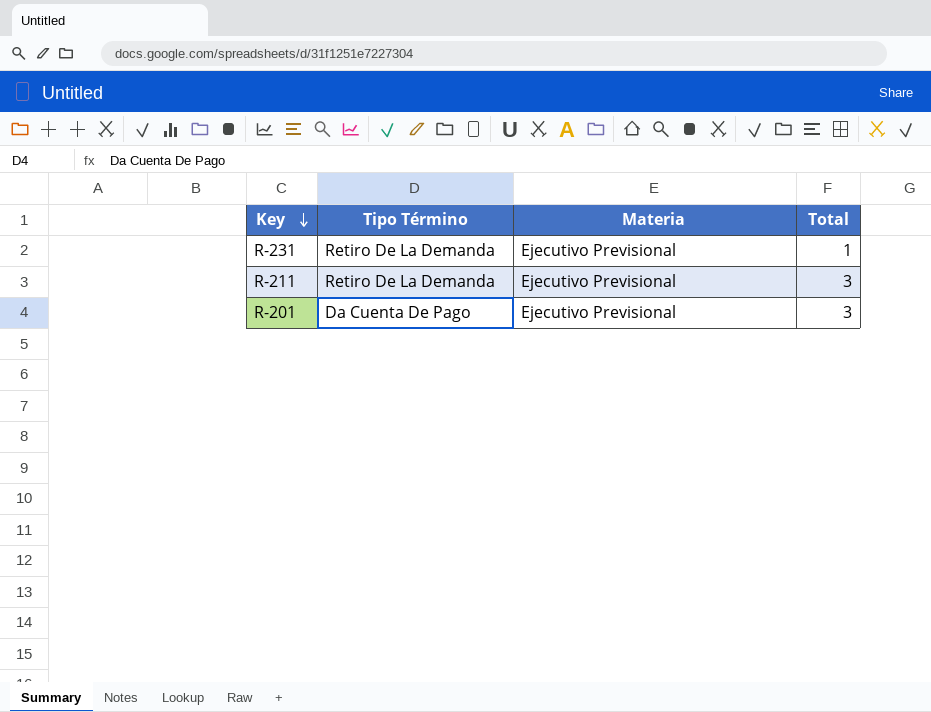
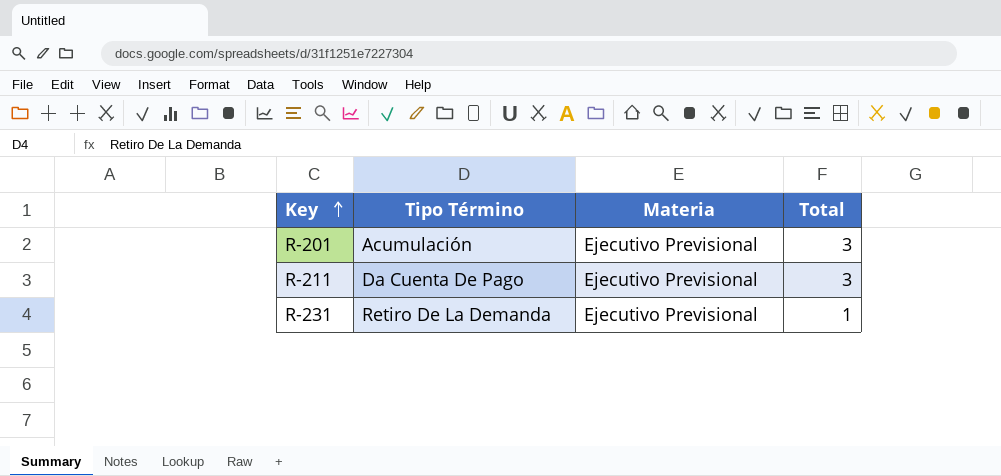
row order: Key descending -> Key ascending
R-201 | Tipo Término: Da Cuenta De Pago -> Acumulación
R-211 | Tipo Término: Retiro De La Demanda -> Da Cuenta De Pago

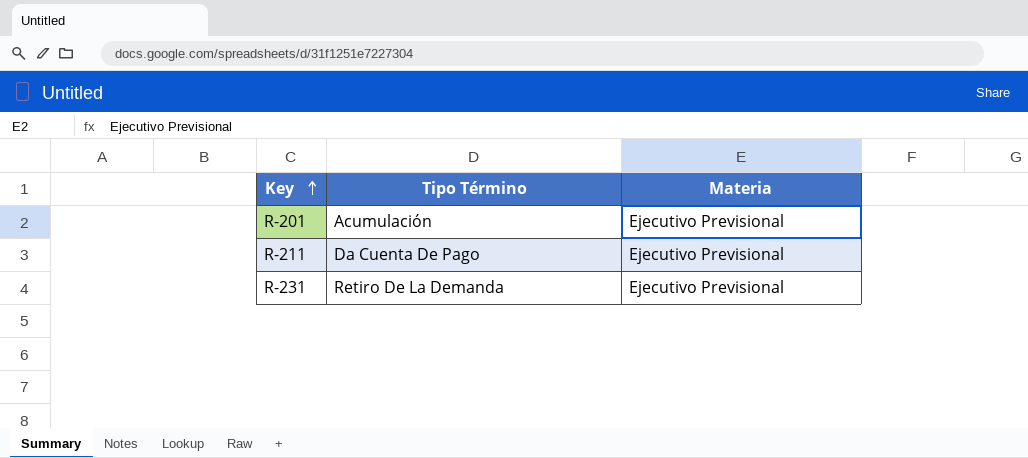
column Total | position: 4 -> none

